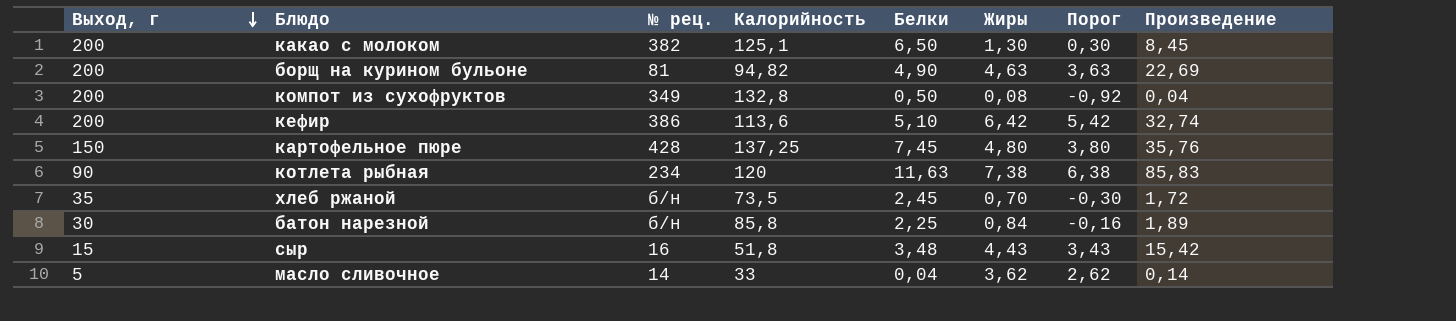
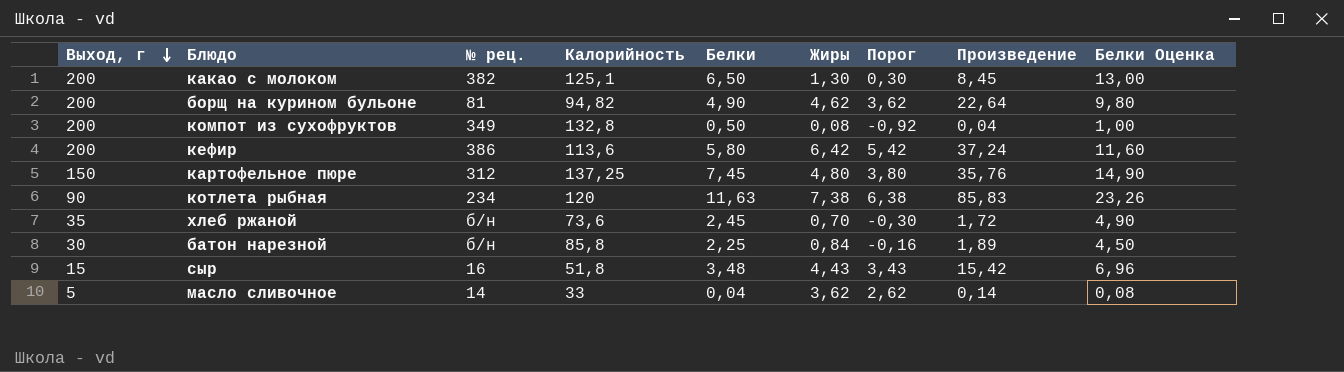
column Белки Оценка | formula: none -> [Белки] * 2
борщ на курином бульоне | Жиры: 4,63 -> 4,62
борщ на курином бульоне | Порог: 3,63 -> 3,62
борщ на курином бульоне | Произведение: 22,69 -> 22,64
кефир | Белки: 5,10 -> 5,80
кефир | Произведение: 32,74 -> 37,24
картофельное пюре | № рец.: 428 -> 312
хлеб ржаной | Калорийность: 73,5 -> 73,6

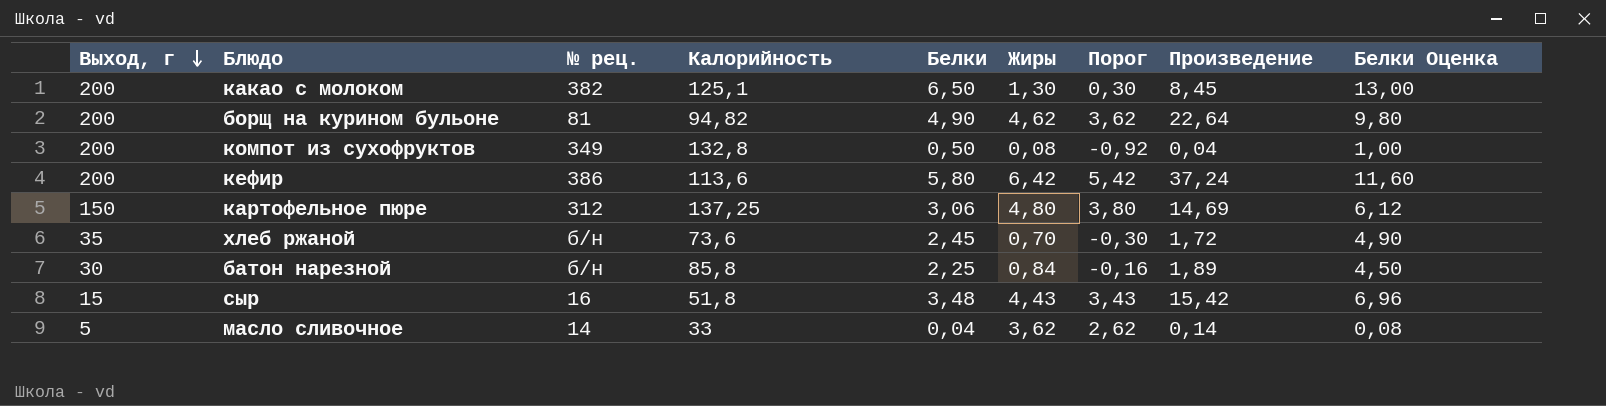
row котлета рыбная: 90 | 234 | 120 | 11,63 | 7,38 | 6,38 | 85,83 | 23,26 -> none
картофельное пюре | Белки: 7,45 -> 3,06
картофельное пюре | Произведение: 35,76 -> 14,69
картофельное пюре | Белки Оценка: 14,90 -> 6,12

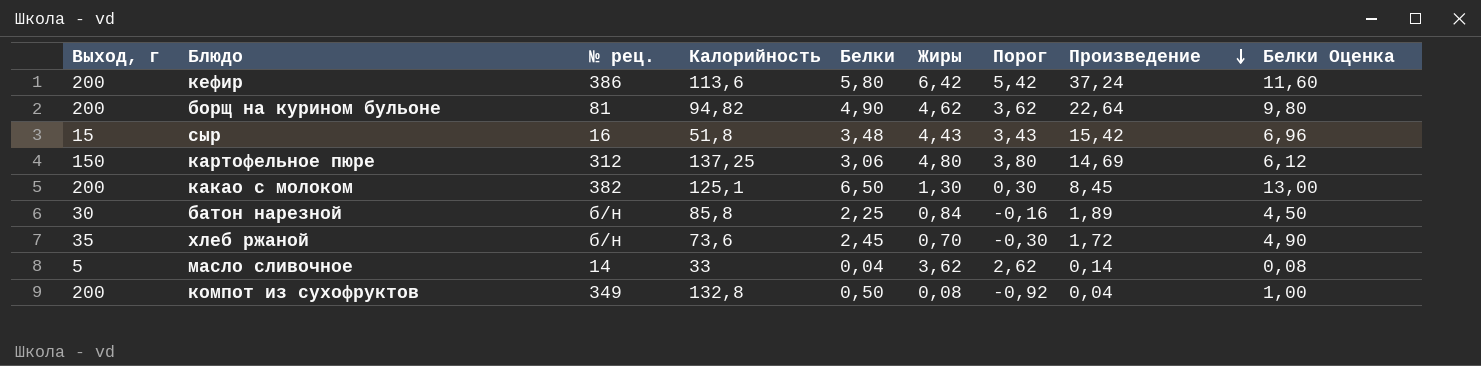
row order: Выход, г descending -> Произведение descending

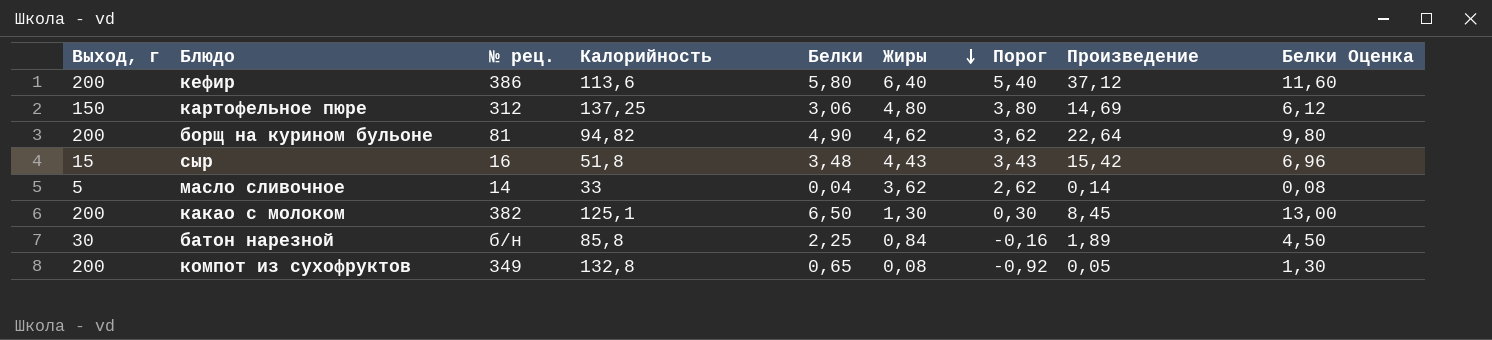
row order: Произведение descending -> Жиры descending
row хлеб ржаной: 35 | б/н | 73,6 | 2,45 | 0,70 | -0,30 | 1,72 | 4,90 -> none
кефир | Жиры: 6,42 -> 6,40
кефир | Порог: 5,42 -> 5,40
кефир | Произведение: 37,24 -> 37,12
компот из сухофруктов | Белки: 0,50 -> 0,65
компот из сухофруктов | Произведение: 0,04 -> 0,05
компот из сухофруктов | Белки Оценка: 1,00 -> 1,30

